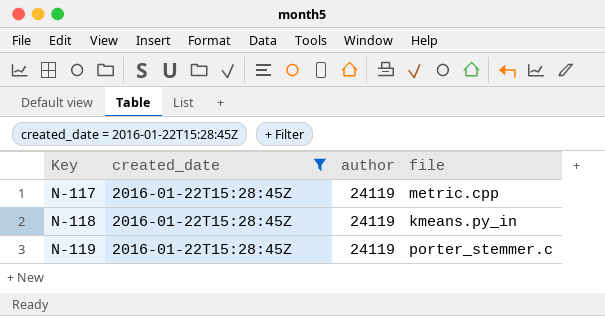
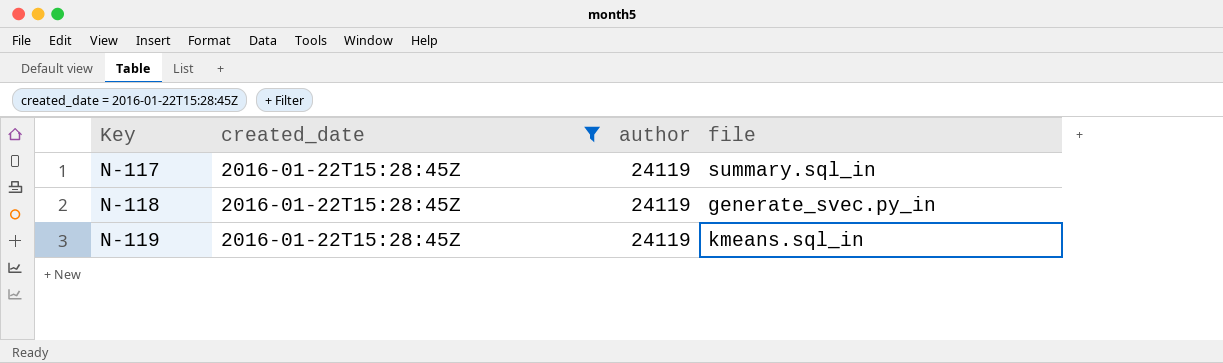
N-117 | file: metric.cpp -> summary.sql_in
N-118 | file: kmeans.py_in -> generate_svec.py_in
N-119 | file: porter_stemmer.c -> kmeans.sql_in

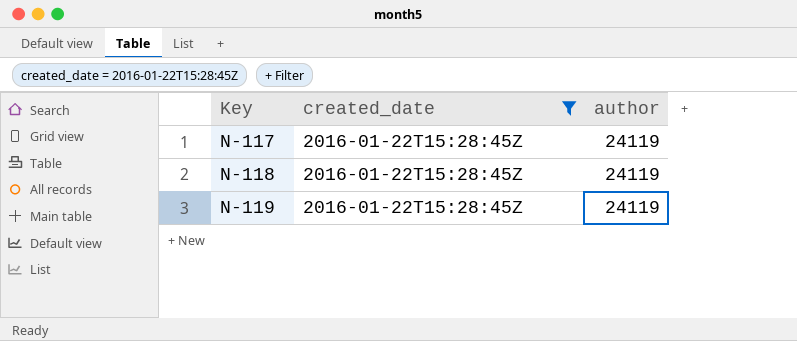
column file | position: 4 -> none

